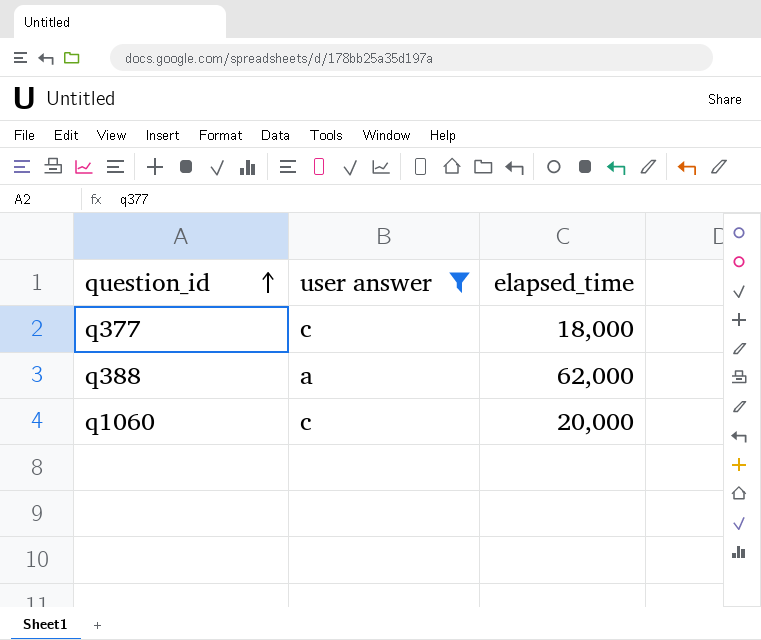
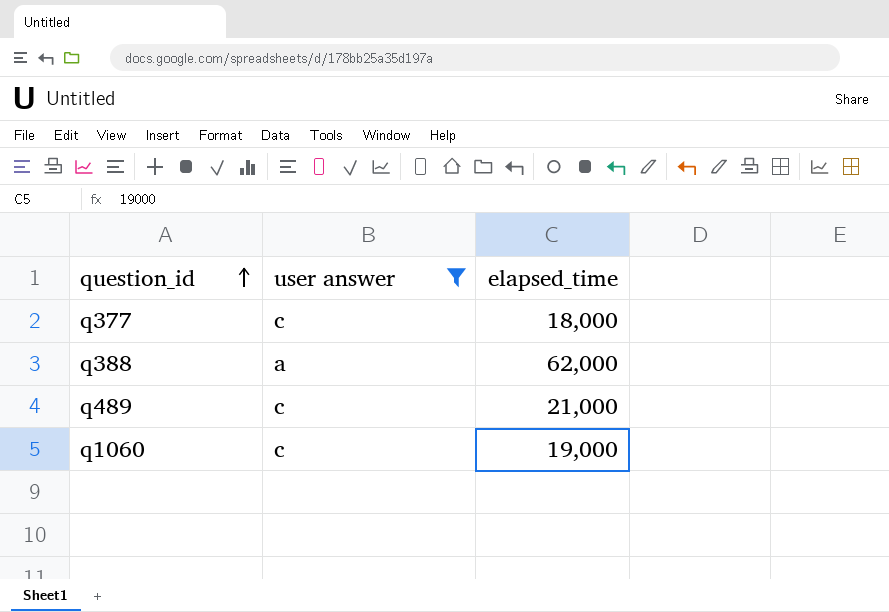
row q489: none -> c | 21,000
q1060 | elapsed_time: 20,000 -> 19,000

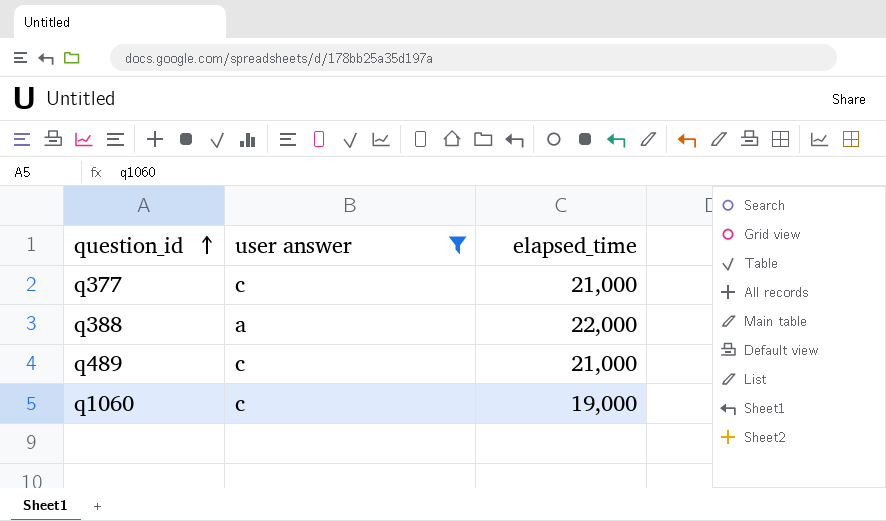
q377 | elapsed_time: 18,000 -> 21,000
q388 | elapsed_time: 62,000 -> 22,000

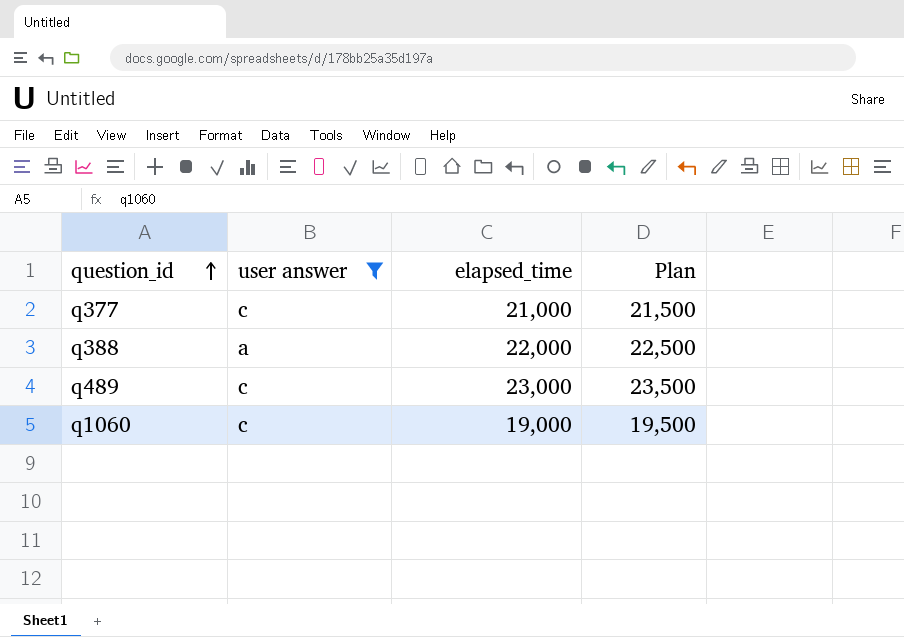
column Plan | formula: none -> [elapsed_time] + 500
q489 | elapsed_time: 21,000 -> 23,000

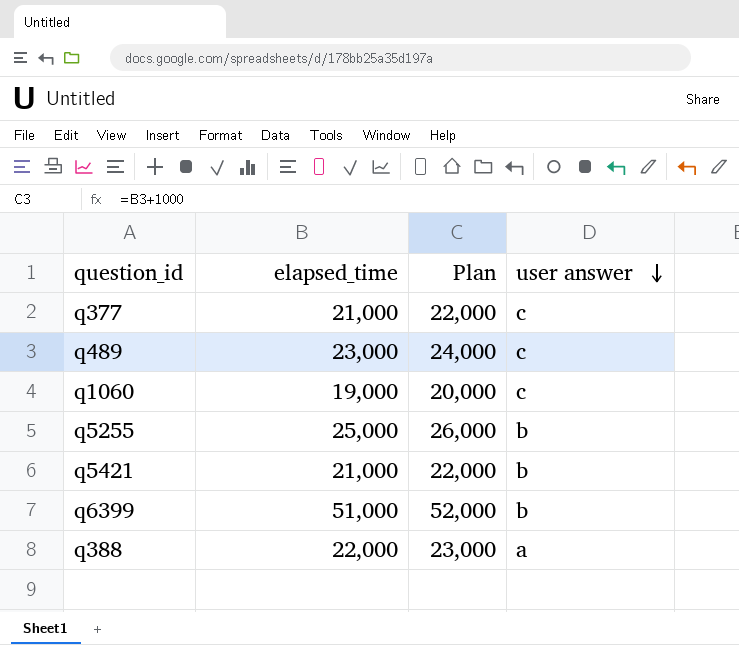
filter: user answer != b -> none
row order: question_id ascending -> user answer descending
column Plan | formula: [elapsed_time] + 500 -> [elapsed_time] + 1000
column user answer | position: 2 -> 4

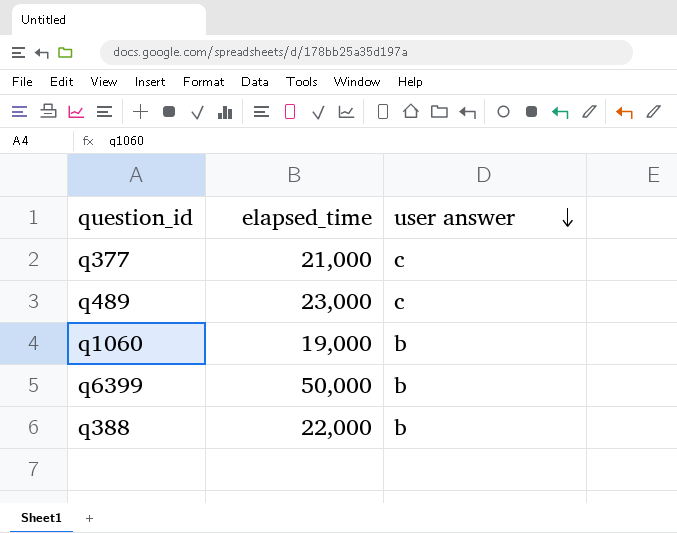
column Plan | formula: [elapsed_time] + 1000 -> none
row q5255: 25,000 | 26,000 | b -> none
row q5421: 21,000 | 22,000 | b -> none
q1060 | user answer: c -> b
q6399 | elapsed_time: 51,000 -> 50,000
q388 | user answer: a -> b

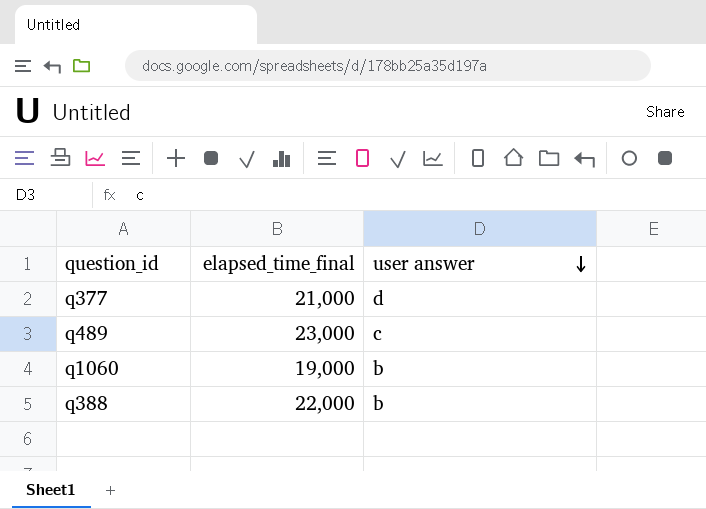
column name: elapsed_time -> elapsed_time_final
row q6399: 50,000 | b -> none
q377 | user answer: c -> d

